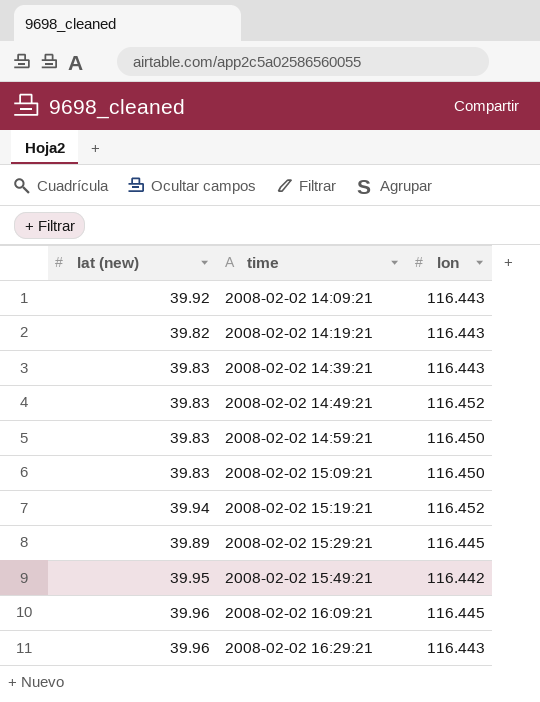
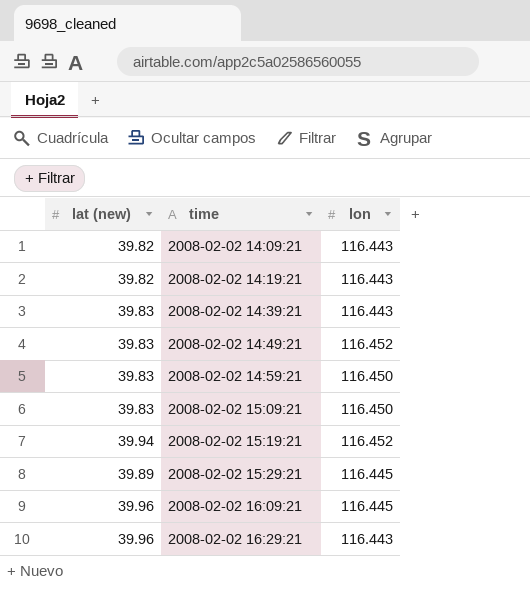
row 2008-02-02 15:49:21: 39.95 | 116.442 -> none
2008-02-02 14:09:21 | lat (new): 39.92 -> 39.82

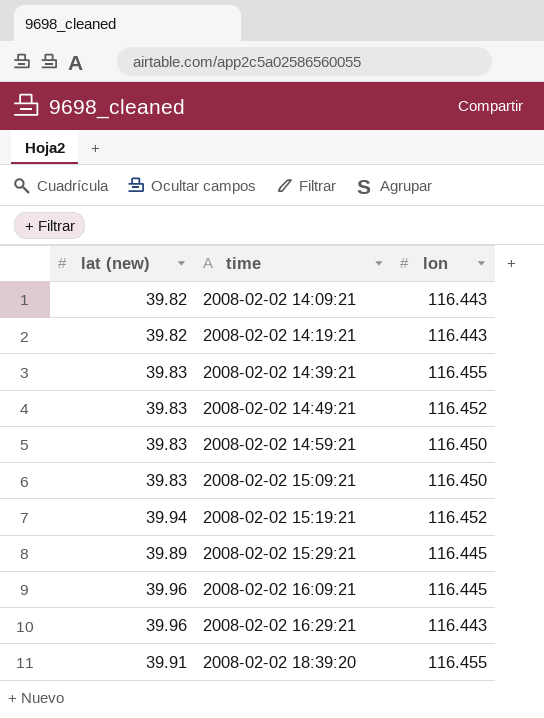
2008-02-02 14:39:21 | lon: 116.443 -> 116.455
row 2008-02-02 18:39:20: none -> 39.91 | 116.455

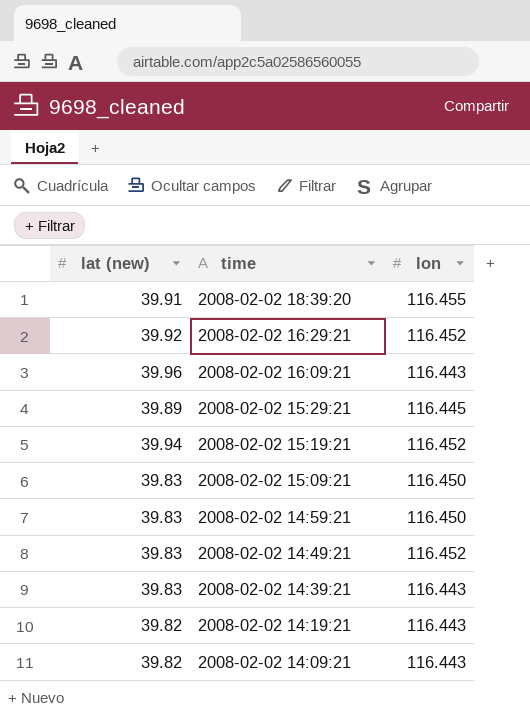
row order: time ascending -> time descending
2008-02-02 16:29:21 | lat (new): 39.96 -> 39.92
2008-02-02 16:29:21 | lon: 116.443 -> 116.452
2008-02-02 16:09:21 | lon: 116.445 -> 116.443
2008-02-02 14:39:21 | lon: 116.455 -> 116.443

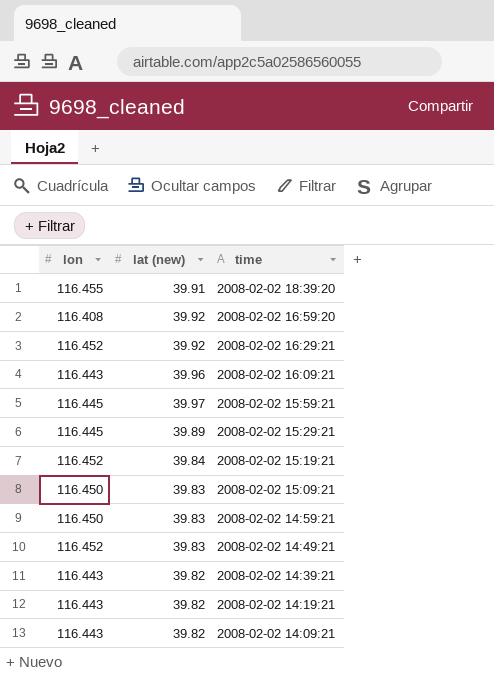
column lon | position: 3 -> 1
row 2008-02-02 16:59:20: none -> 116.408 | 39.92
row 2008-02-02 15:59:21: none -> 116.445 | 39.97
2008-02-02 15:19:21 | lat (new): 39.94 -> 39.84
2008-02-02 14:39:21 | lat (new): 39.83 -> 39.82

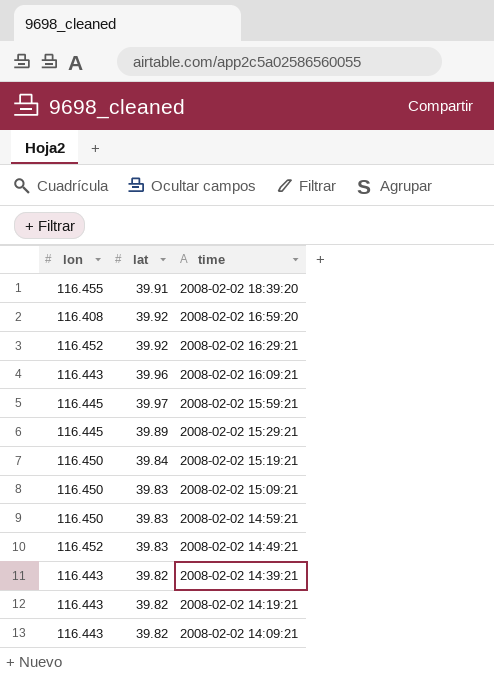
column name: lat (new) -> lat
2008-02-02 15:19:21 | lon: 116.452 -> 116.450

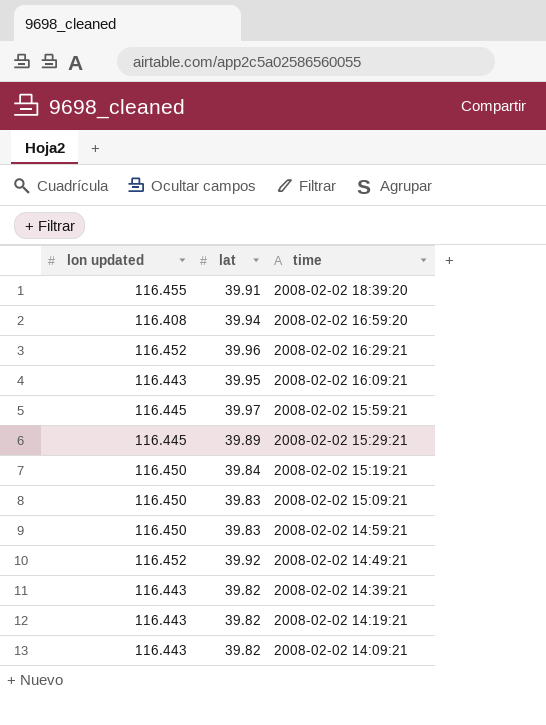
column name: lon -> lon updated
2008-02-02 16:59:20 | lat: 39.92 -> 39.94
2008-02-02 16:29:21 | lat: 39.92 -> 39.96
2008-02-02 16:09:21 | lat: 39.96 -> 39.95
2008-02-02 14:49:21 | lat: 39.83 -> 39.92

